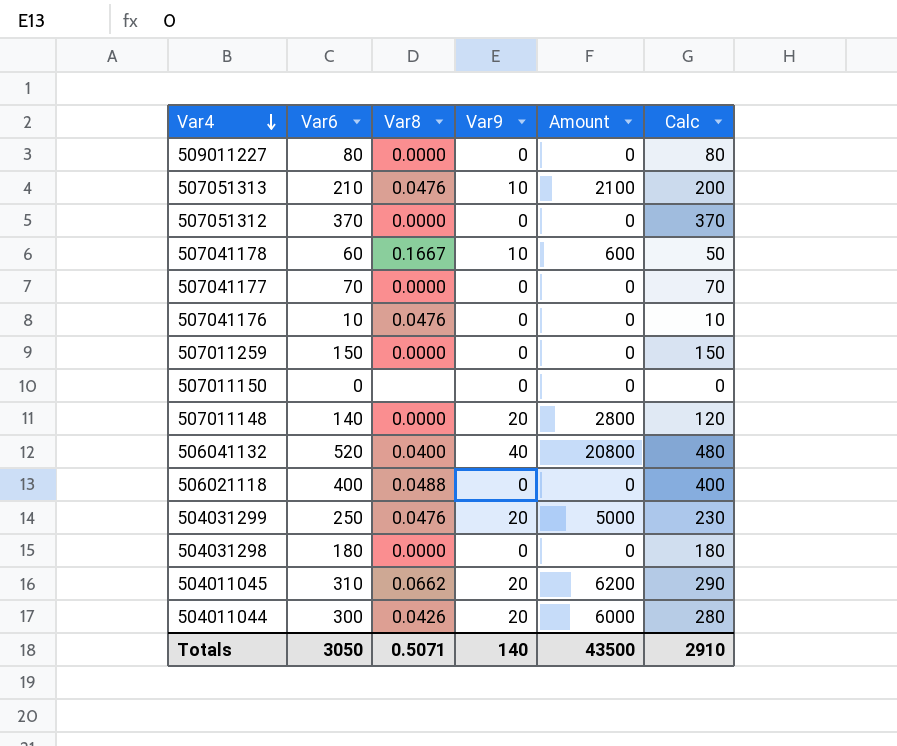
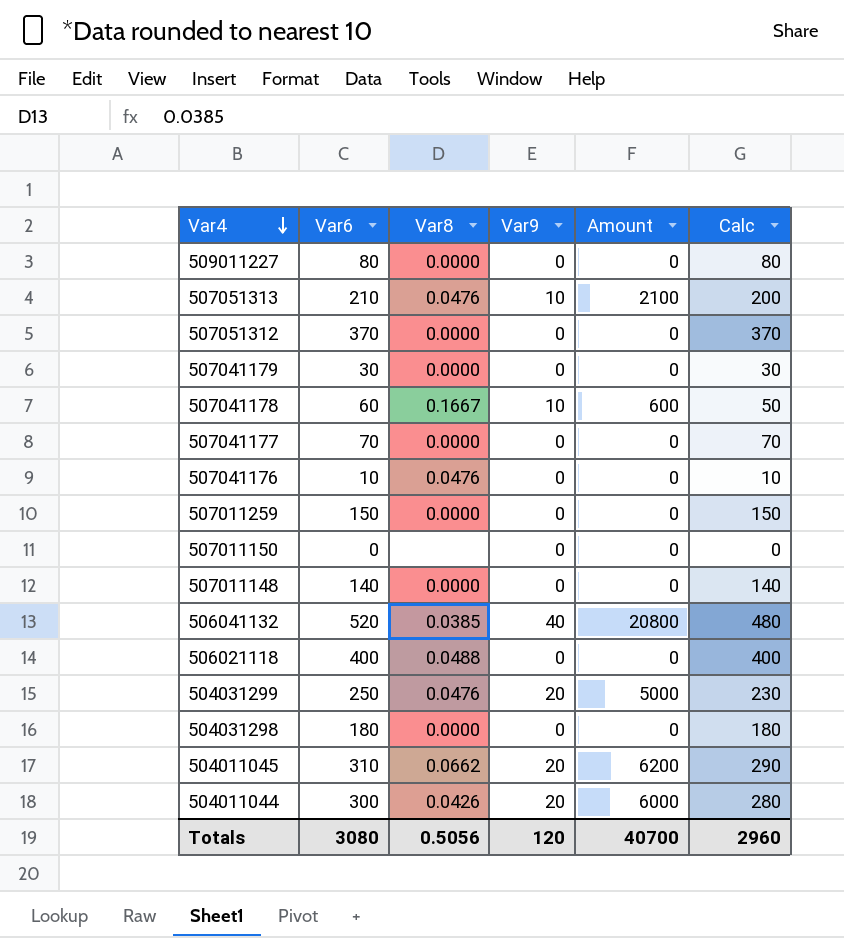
row 507041179: none -> 30 | 0.0000 | 0 | 0 | 30
507011148 | Var9: 20 -> 0
507011148 | Amount: 2800 -> 0
507011148 | Calc: 120 -> 140
506041132 | Var8: 0.0400 -> 0.0385
Totals | Var6: 3050 -> 3080
Totals | Var8: 0.5071 -> 0.5056
Totals | Var9: 140 -> 120
Totals | Amount: 43500 -> 40700
Totals | Calc: 2910 -> 2960

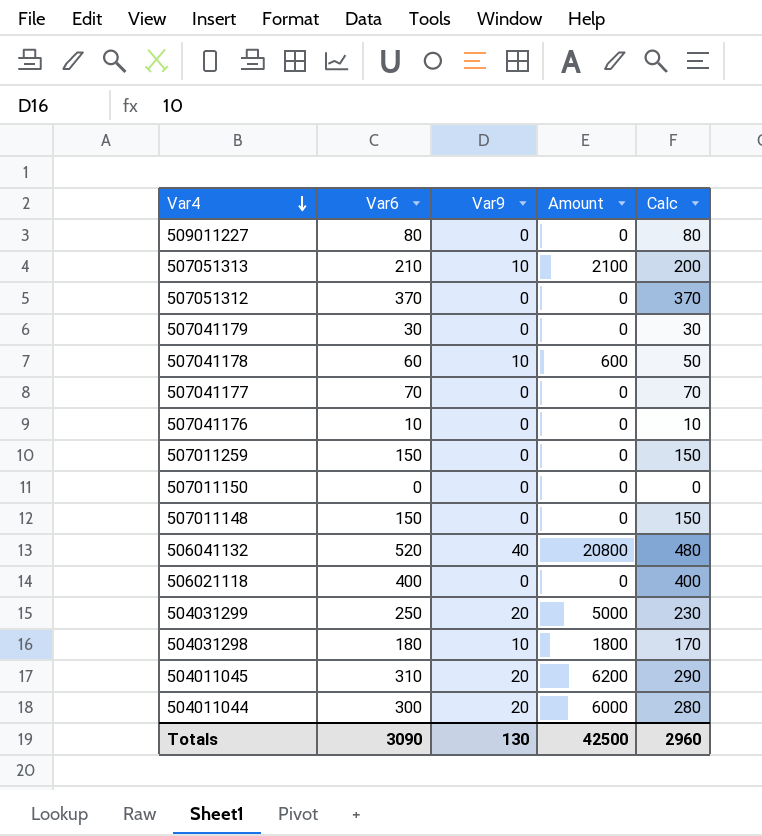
column Var8 | position: 3 -> none
507011148 | Var6: 140 -> 150
507011148 | Calc: 140 -> 150
504031298 | Var9: 0 -> 10
504031298 | Amount: 0 -> 1800
504031298 | Calc: 180 -> 170
Totals | Var6: 3080 -> 3090
Totals | Var9: 120 -> 130
Totals | Amount: 40700 -> 42500

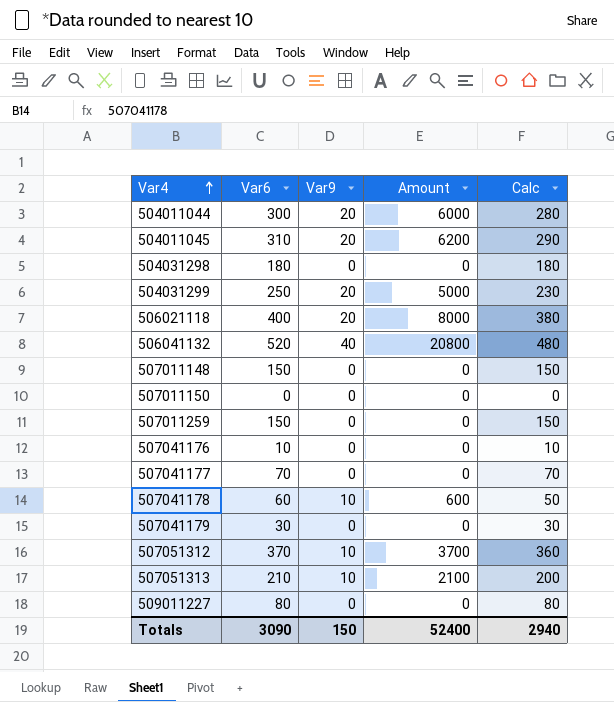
row order: Var4 descending -> Var4 ascending
504031298 | Var9: 10 -> 0
504031298 | Amount: 1800 -> 0
504031298 | Calc: 170 -> 180
506021118 | Var9: 0 -> 20
506021118 | Amount: 0 -> 8000
506021118 | Calc: 400 -> 380
507051312 | Var9: 0 -> 10
507051312 | Amount: 0 -> 3700
507051312 | Calc: 370 -> 360
Totals | Var9: 130 -> 150
Totals | Amount: 42500 -> 52400
Totals | Calc: 2960 -> 2940

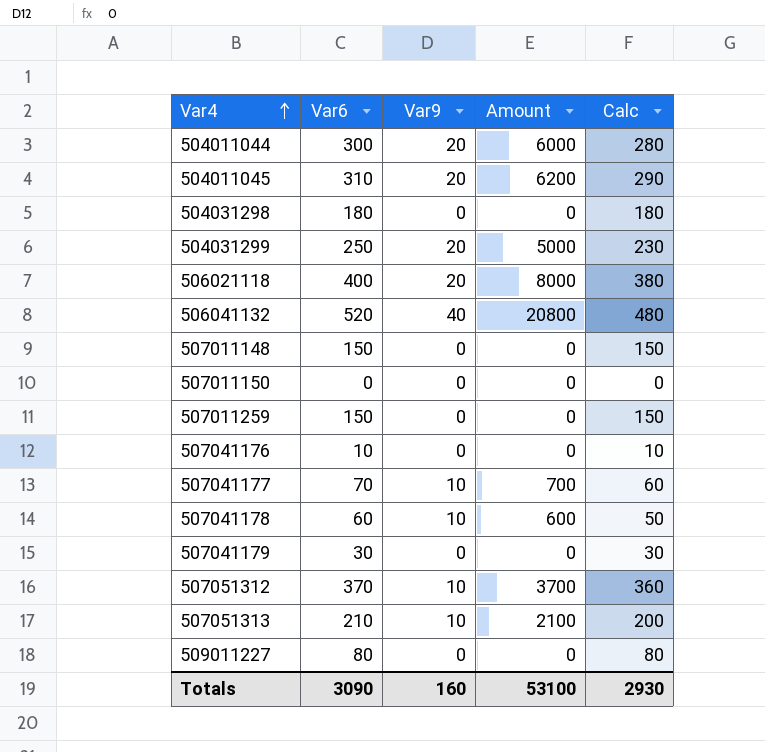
507041177 | Var9: 0 -> 10
507041177 | Amount: 0 -> 700
507041177 | Calc: 70 -> 60
Totals | Var9: 150 -> 160
Totals | Amount: 52400 -> 53100
Totals | Calc: 2940 -> 2930

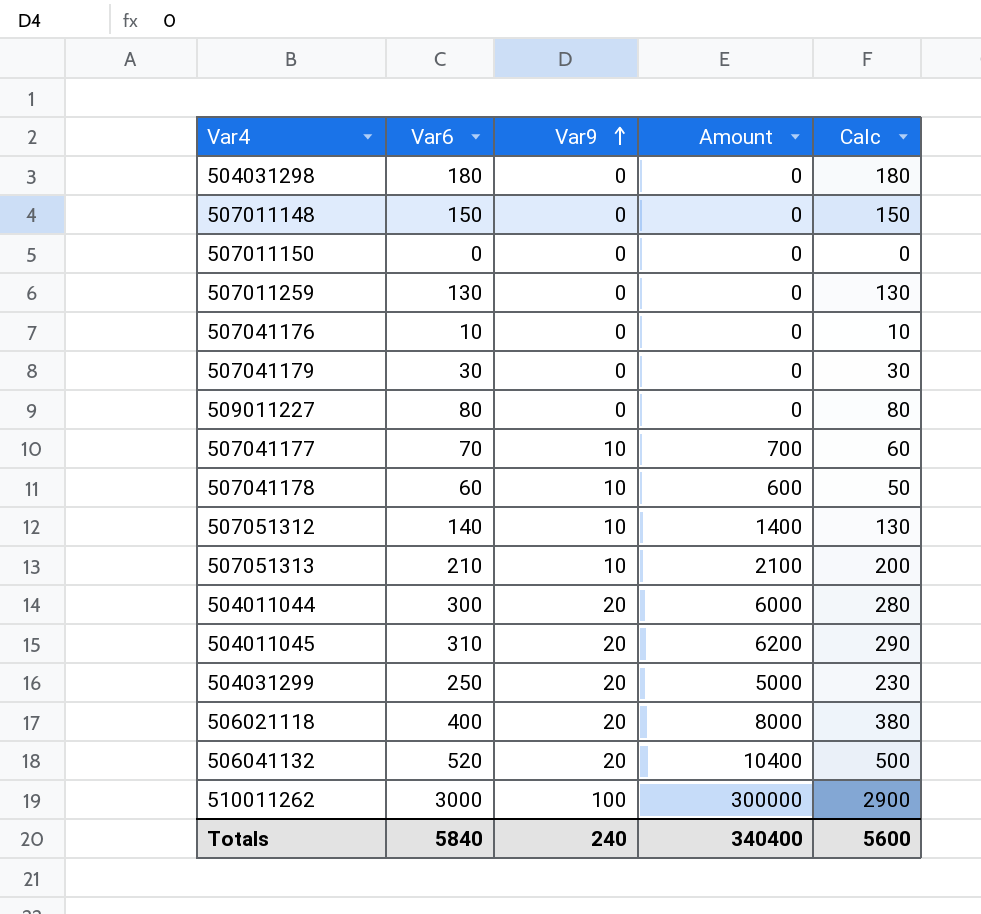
row order: Var4 ascending -> Var9 ascending
507011259 | Var6: 150 -> 130
507011259 | Calc: 150 -> 130
507051312 | Var6: 370 -> 140
507051312 | Amount: 3700 -> 1400
507051312 | Calc: 360 -> 130
506041132 | Var9: 40 -> 20
506041132 | Amount: 20800 -> 10400
506041132 | Calc: 480 -> 500
row 510011262: none -> 3000 | 100 | 300000 | 2900
Totals | Var6: 3090 -> 5840
Totals | Var9: 160 -> 240
Totals | Amount: 53100 -> 340400
Totals | Calc: 2930 -> 5600

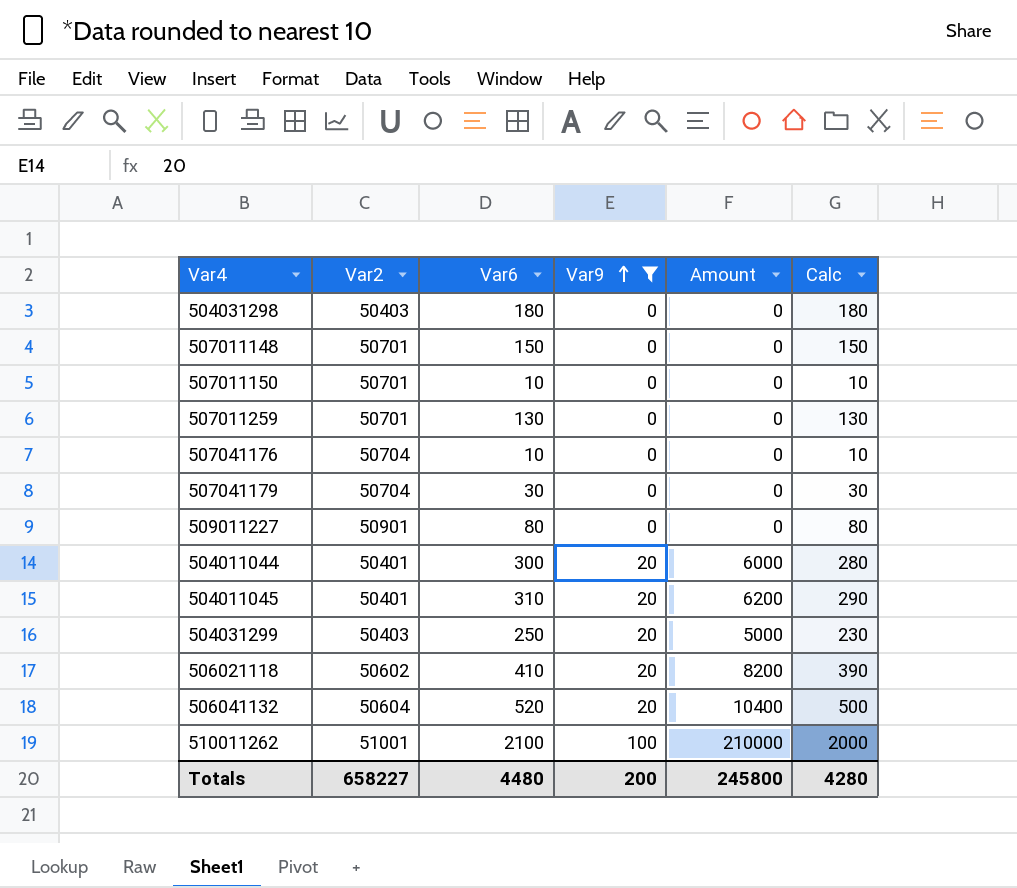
filter: none -> Var9 != 10
column Var2 | position: none -> 2
507011150 | Var6: 0 -> 10
507011150 | Calc: 0 -> 10
506021118 | Var6: 400 -> 410
506021118 | Amount: 8000 -> 8200
506021118 | Calc: 380 -> 390
510011262 | Var6: 3000 -> 2100
510011262 | Amount: 300000 -> 210000
510011262 | Calc: 2900 -> 2000
Totals | Var6: 5840 -> 4480
Totals | Var9: 240 -> 200
Totals | Amount: 340400 -> 245800
Totals | Calc: 5600 -> 4280

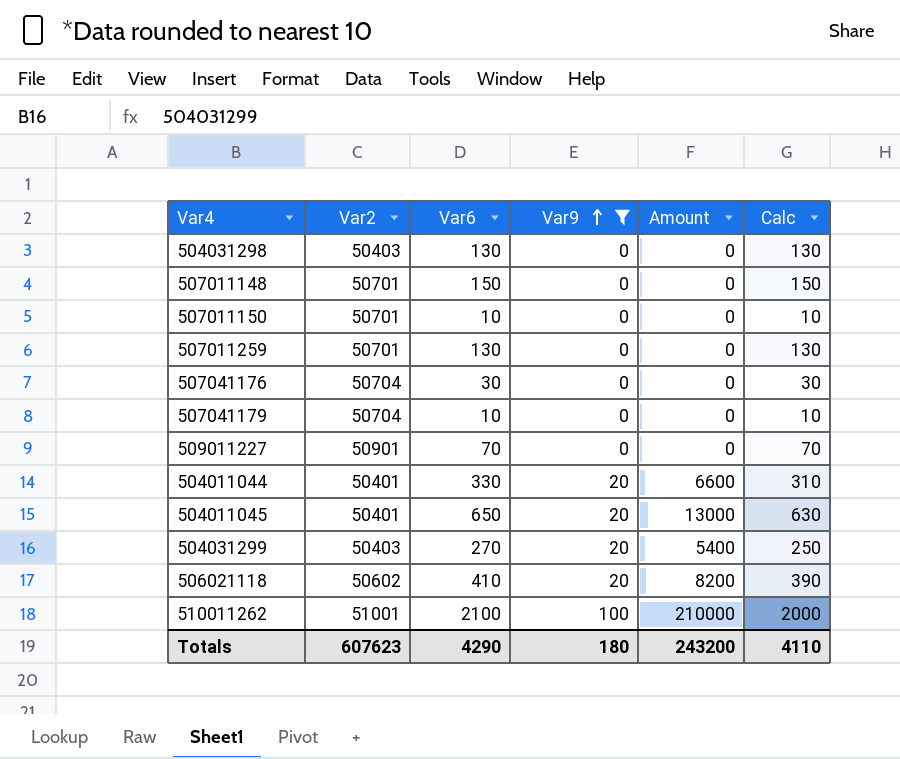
row 506041132: 50604 | 520 | 20 | 10400 | 500 -> none
504031298 | Var6: 180 -> 130
504031298 | Calc: 180 -> 130
507041176 | Var6: 10 -> 30
507041176 | Calc: 10 -> 30
507041179 | Var6: 30 -> 10
507041179 | Calc: 30 -> 10
509011227 | Var6: 80 -> 70
509011227 | Calc: 80 -> 70
504011044 | Var6: 300 -> 330
504011044 | Amount: 6000 -> 6600
504011044 | Calc: 280 -> 310
504011045 | Var6: 310 -> 650
504011045 | Amount: 6200 -> 13000
504011045 | Calc: 290 -> 630
504031299 | Var6: 250 -> 270
504031299 | Amount: 5000 -> 5400
504031299 | Calc: 230 -> 250
Totals | Var2: 658227 -> 607623
Totals | Var6: 4480 -> 4290
Totals | Var9: 200 -> 180
Totals | Amount: 245800 -> 243200
Totals | Calc: 4280 -> 4110

